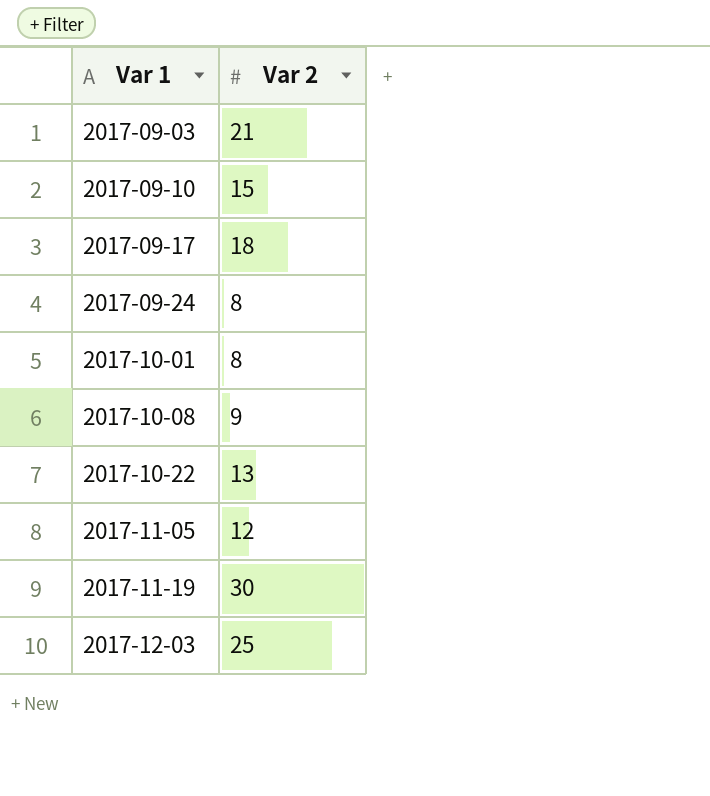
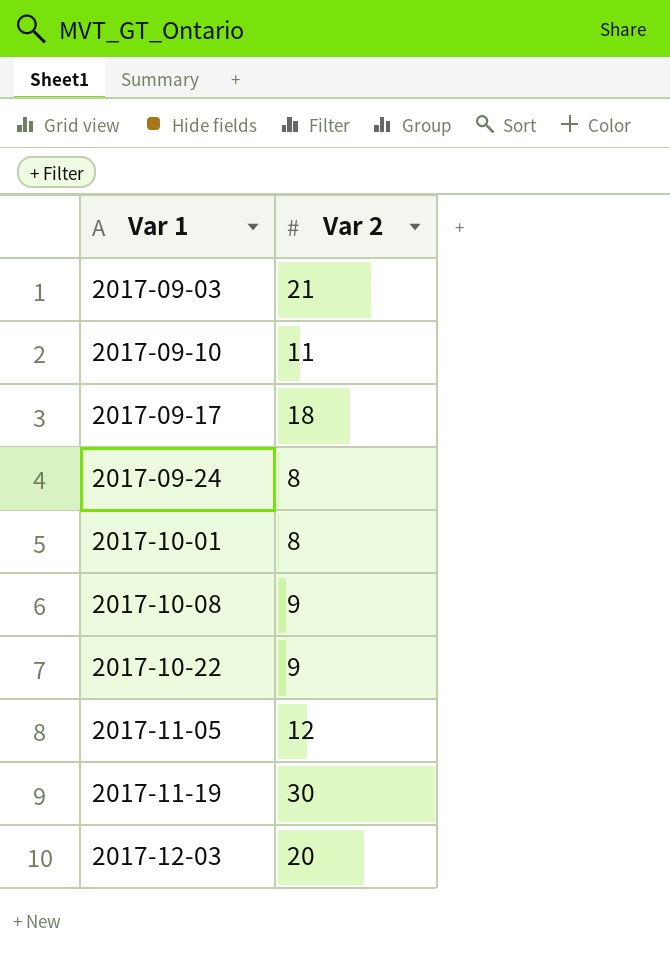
2017-09-10 | Var 2: 15 -> 11
2017-10-22 | Var 2: 13 -> 9
2017-12-03 | Var 2: 25 -> 20

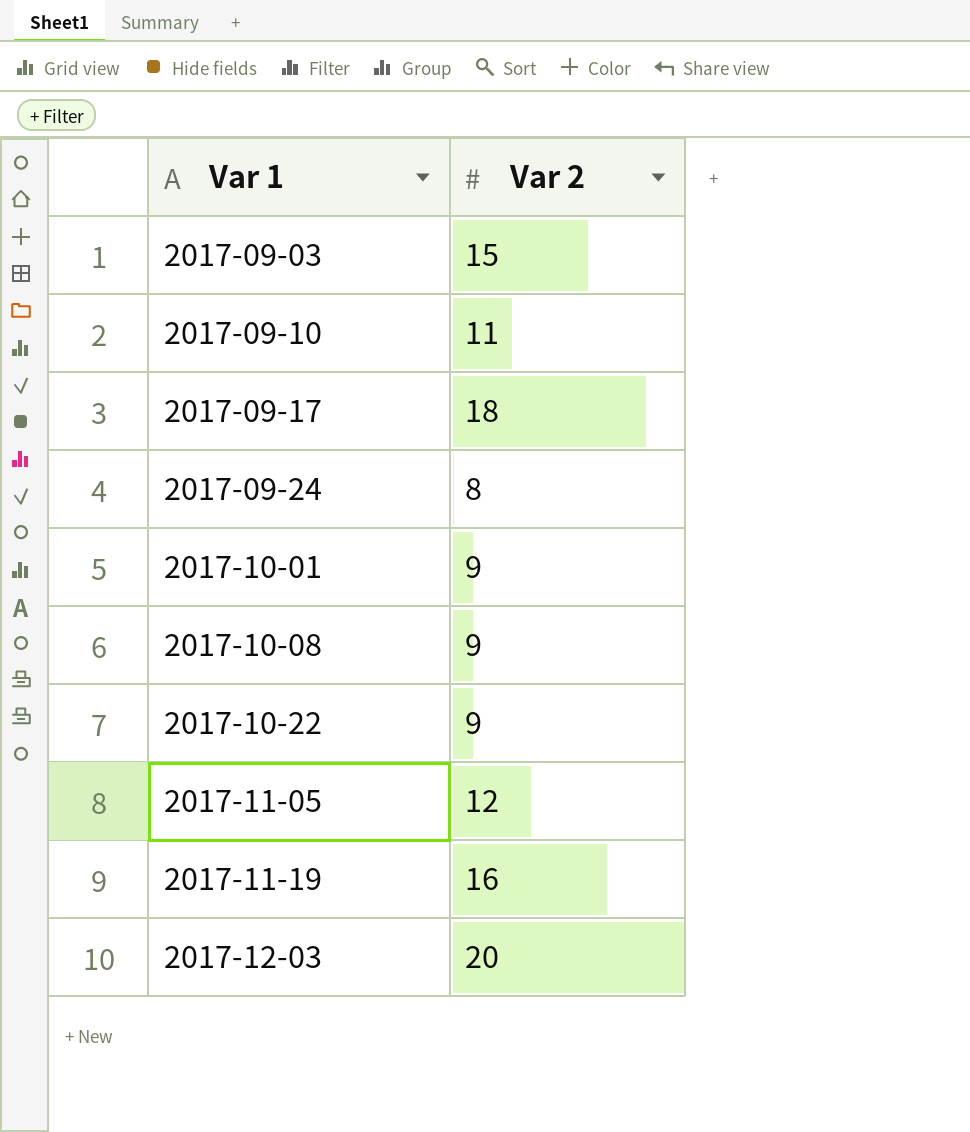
2017-09-03 | Var 2: 21 -> 15
2017-10-01 | Var 2: 8 -> 9
2017-11-19 | Var 2: 30 -> 16

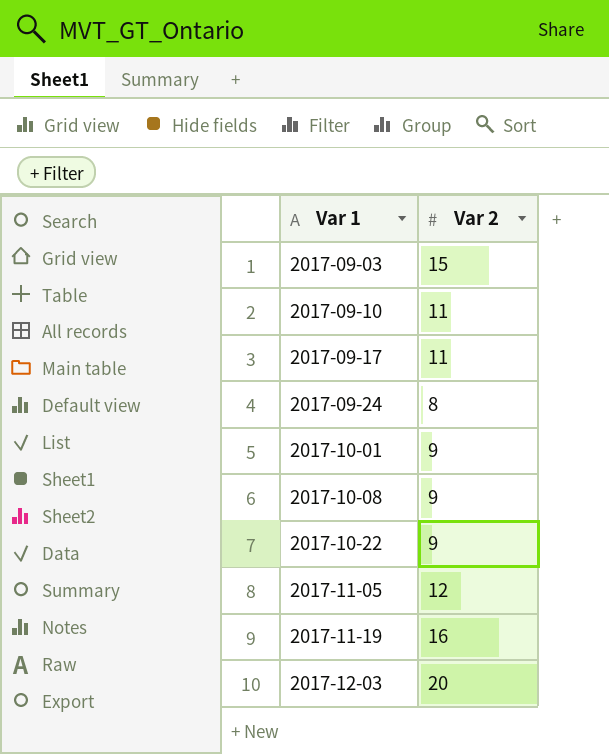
2017-09-17 | Var 2: 18 -> 11

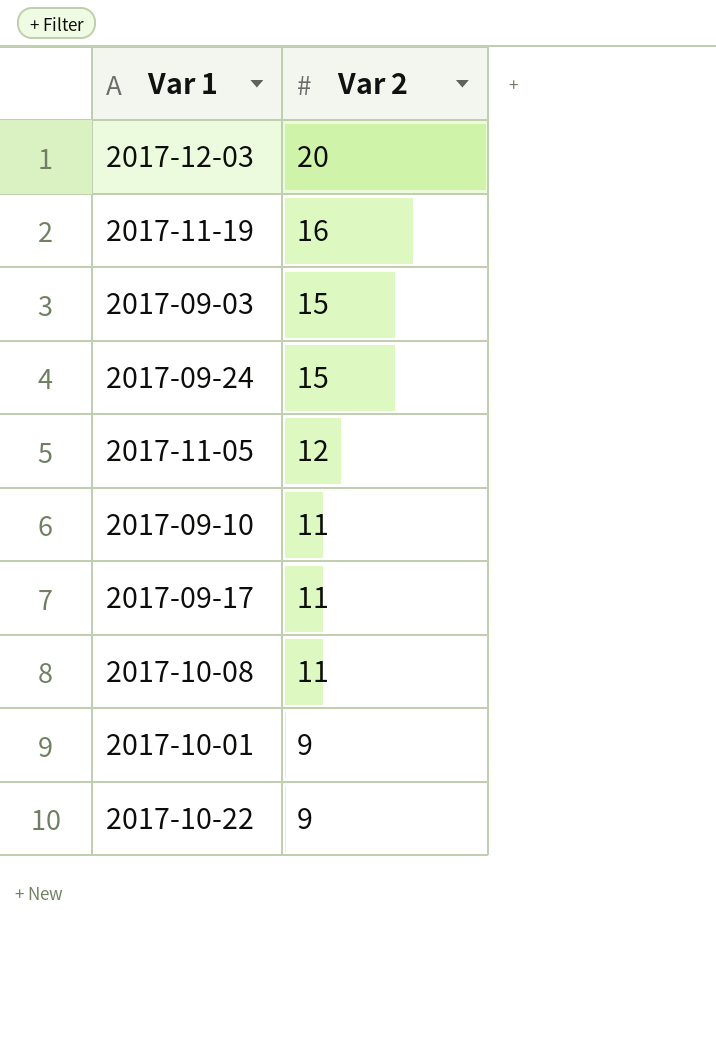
row order: Var 1 ascending -> Var 2 descending
2017-09-24 | Var 2: 8 -> 15
2017-10-08 | Var 2: 9 -> 11

